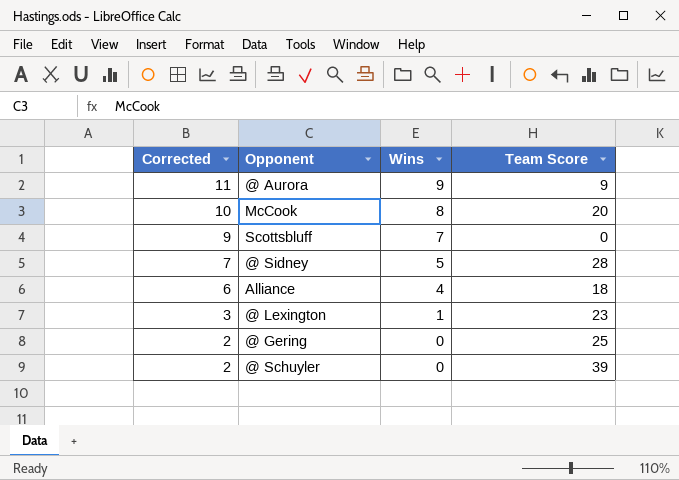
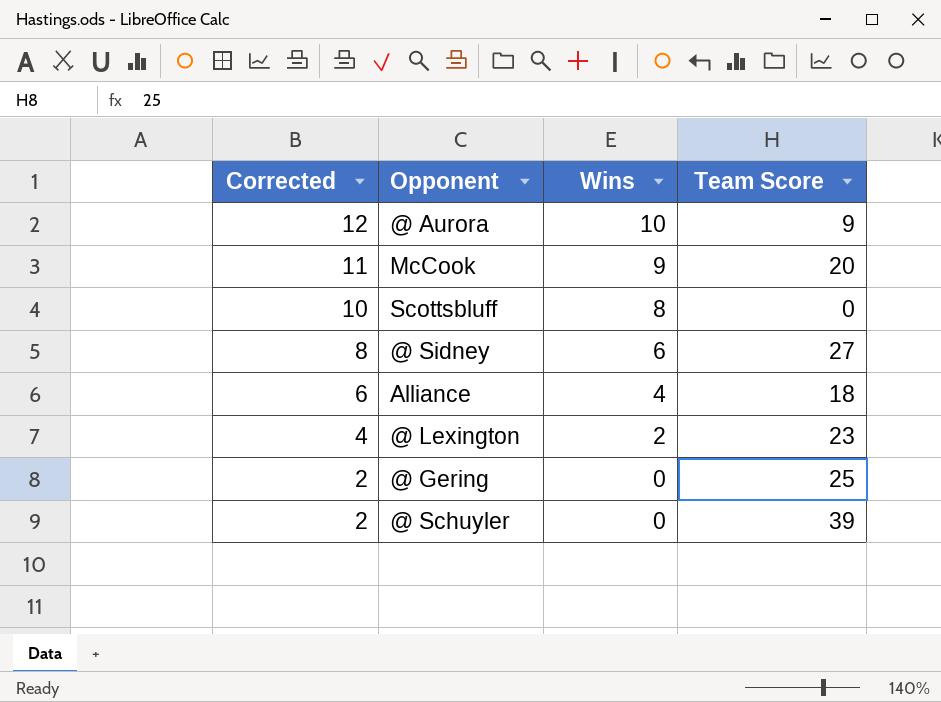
@ Aurora | Corrected: 11 -> 12
@ Aurora | Wins: 9 -> 10
McCook | Corrected: 10 -> 11
McCook | Wins: 8 -> 9
Scottsbluff | Corrected: 9 -> 10
Scottsbluff | Wins: 7 -> 8
@ Sidney | Corrected: 7 -> 8
@ Sidney | Wins: 5 -> 6
@ Sidney | Team Score: 28 -> 27
@ Lexington | Corrected: 3 -> 4
@ Lexington | Wins: 1 -> 2

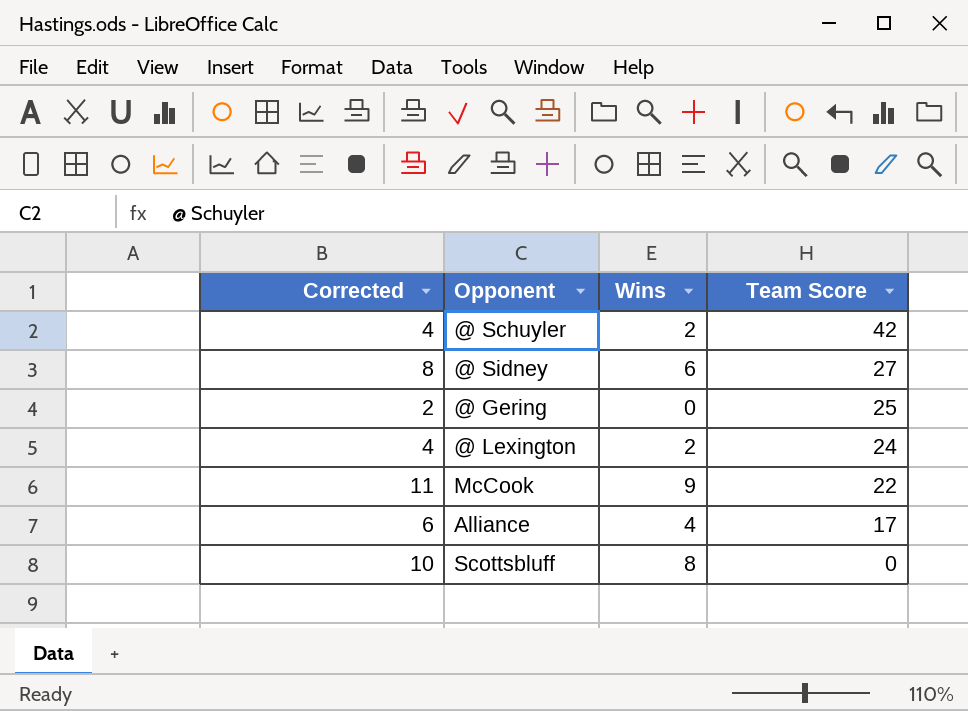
row order: Corrected descending -> Team Score descending
row @ Aurora: 12 | 10 | 9 -> none
@ Schuyler | Corrected: 2 -> 4
@ Schuyler | Wins: 0 -> 2
@ Schuyler | Team Score: 39 -> 42
@ Lexington | Team Score: 23 -> 24
McCook | Team Score: 20 -> 22
Alliance | Team Score: 18 -> 17

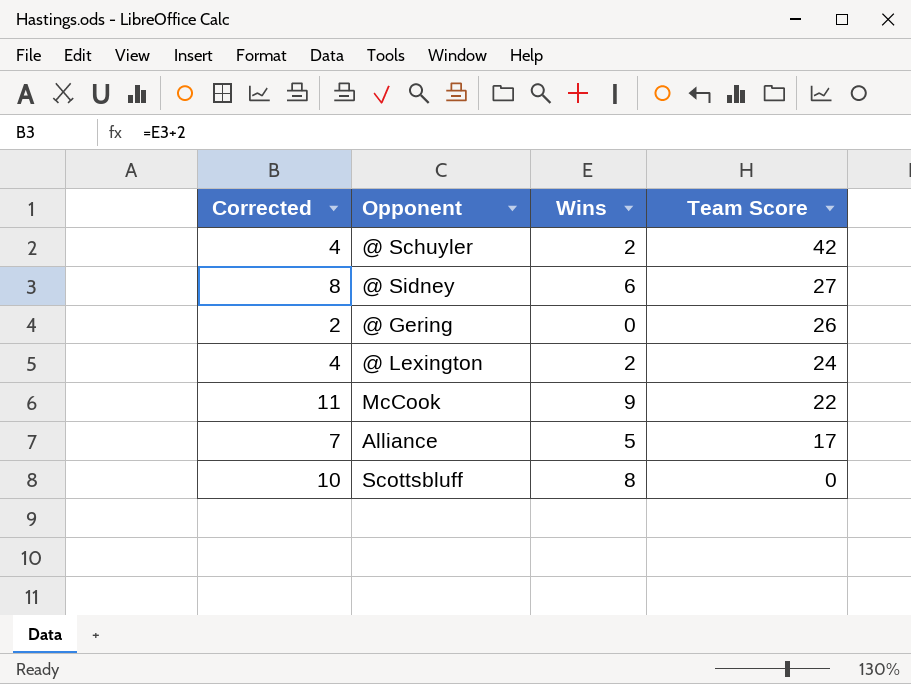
@ Gering | Team Score: 25 -> 26
Alliance | Corrected: 6 -> 7
Alliance | Wins: 4 -> 5

